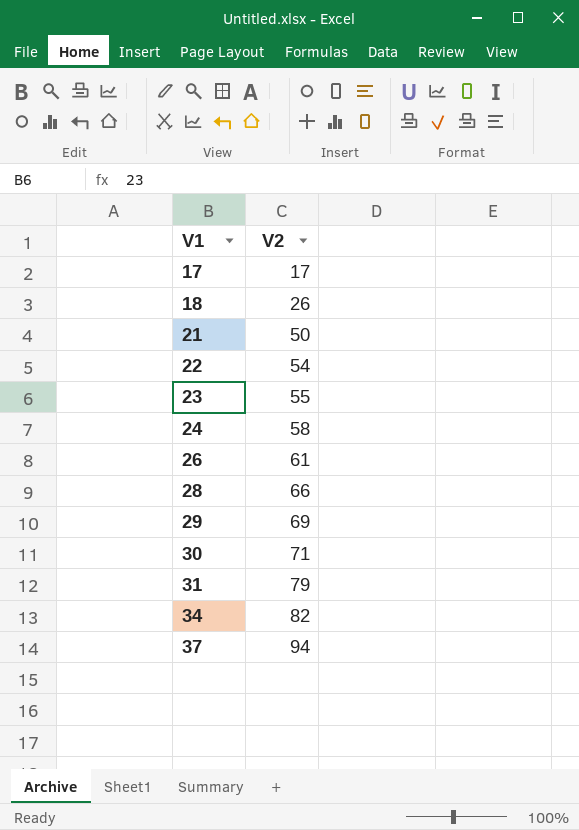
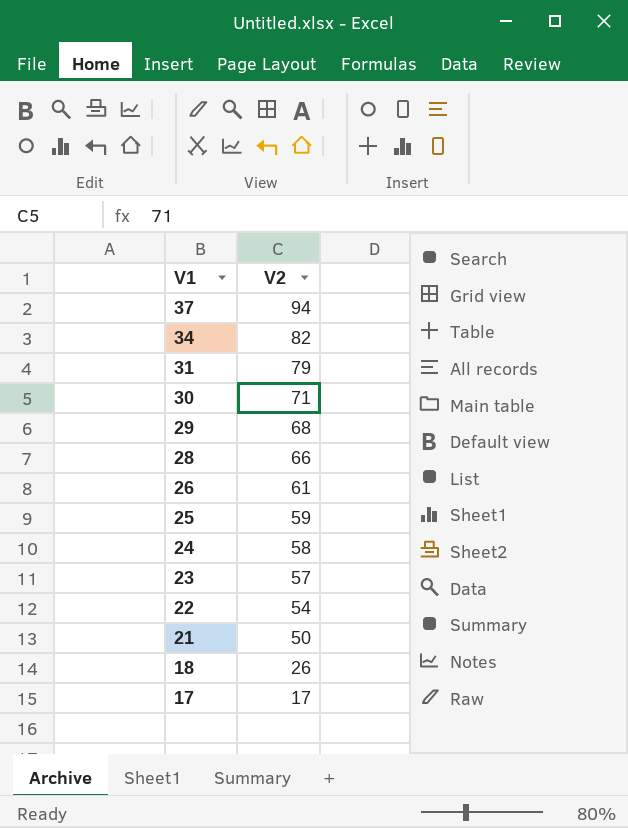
row order: V1 ascending -> V1 descending
29 | V2: 69 -> 68
row 25: none -> 59
23 | V2: 55 -> 57

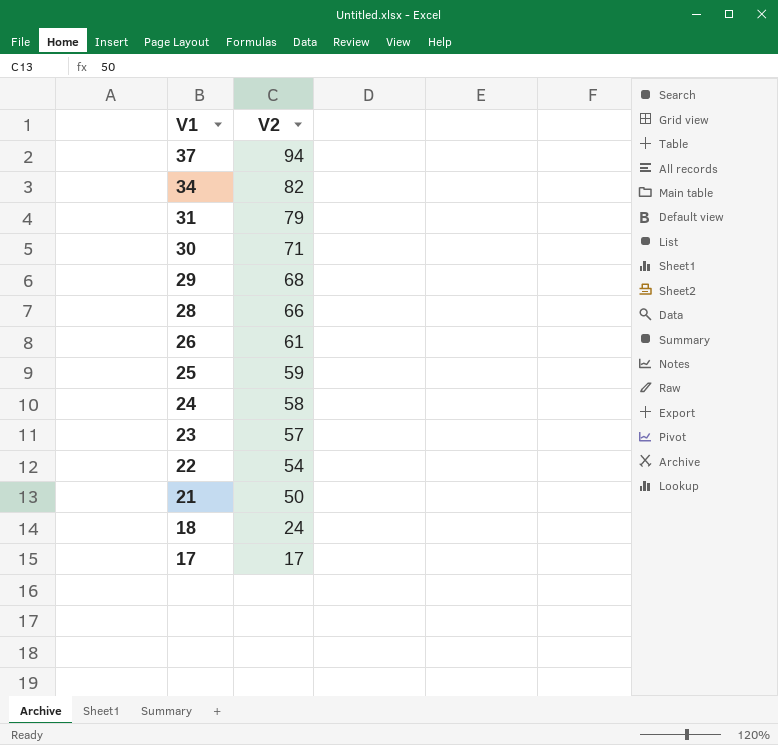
18 | V2: 26 -> 24

